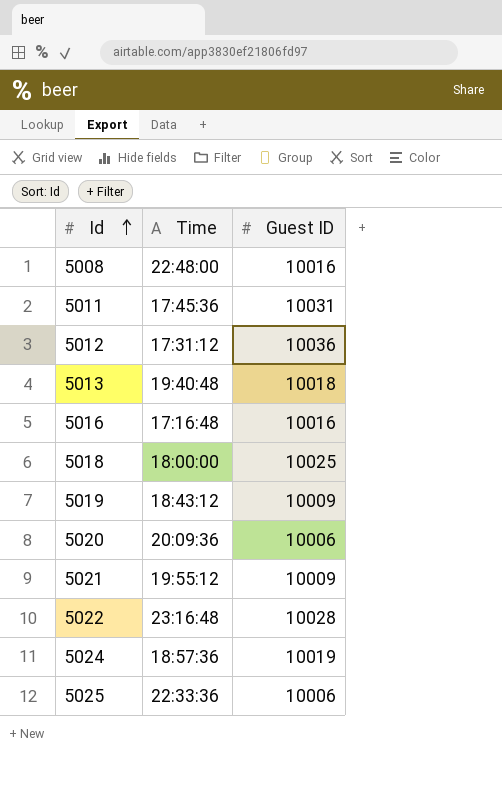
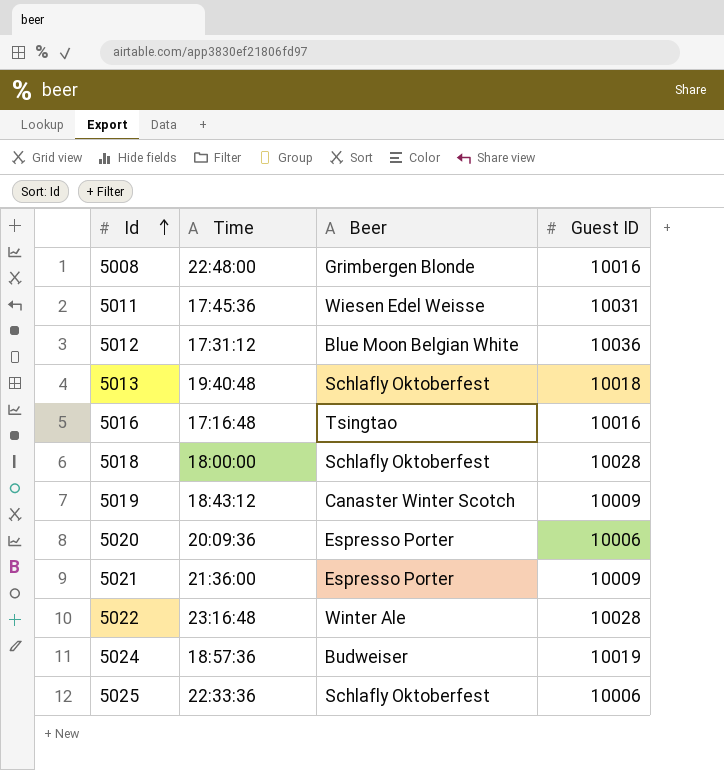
column Beer | position: none -> 3
5018 | Guest ID: 10025 -> 10028
5021 | Time: 19:55:12 -> 21:36:00

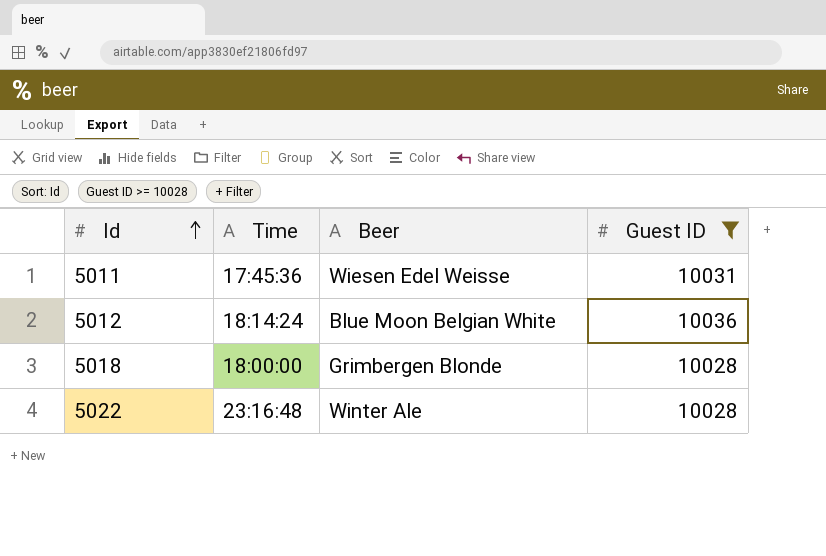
filter: none -> Guest ID >= 10028
5012 | Time: 17:31:12 -> 18:14:24
5018 | Beer: Schlafly Oktoberfest -> Grimbergen Blonde

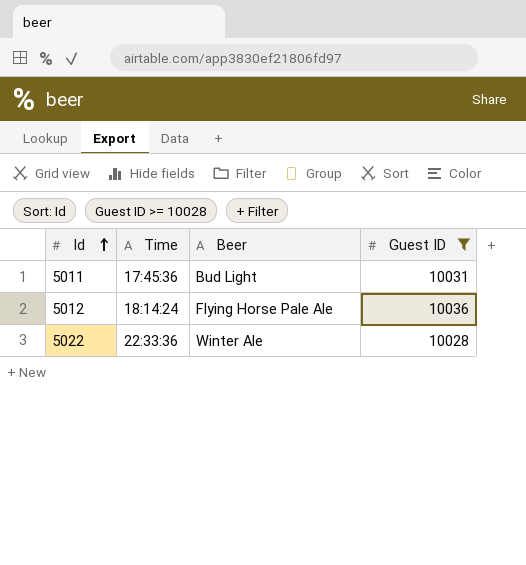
row 5018: 18:00:00 | Grimbergen Blonde | 10028 -> none
5011 | Beer: Wiesen Edel Weisse -> Bud Light
5012 | Beer: Blue Moon Belgian White -> Flying Horse Pale Ale
5022 | Time: 23:16:48 -> 22:33:36

